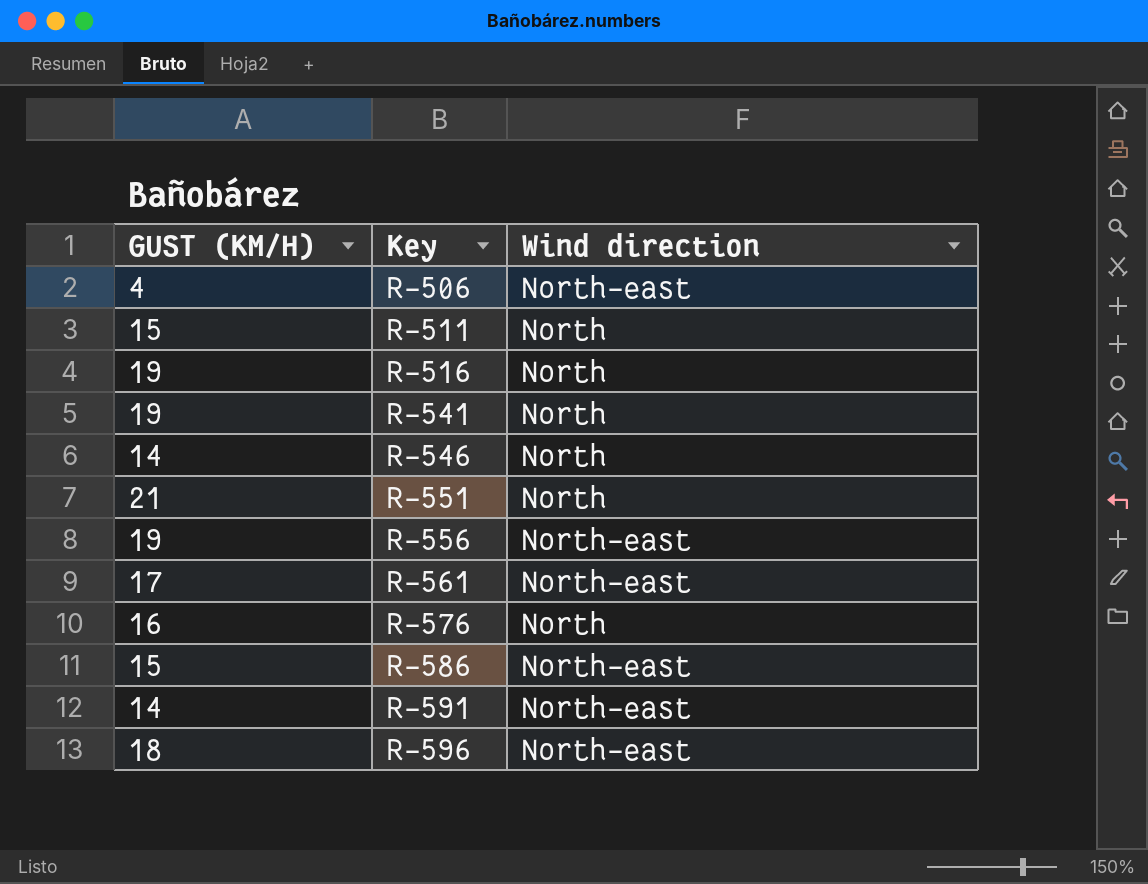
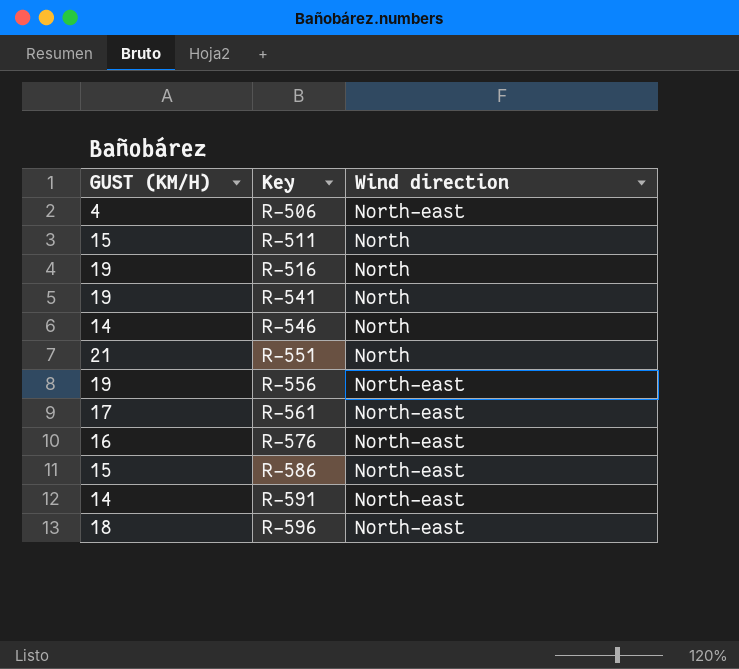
R-576 | Wind direction: North -> North-east

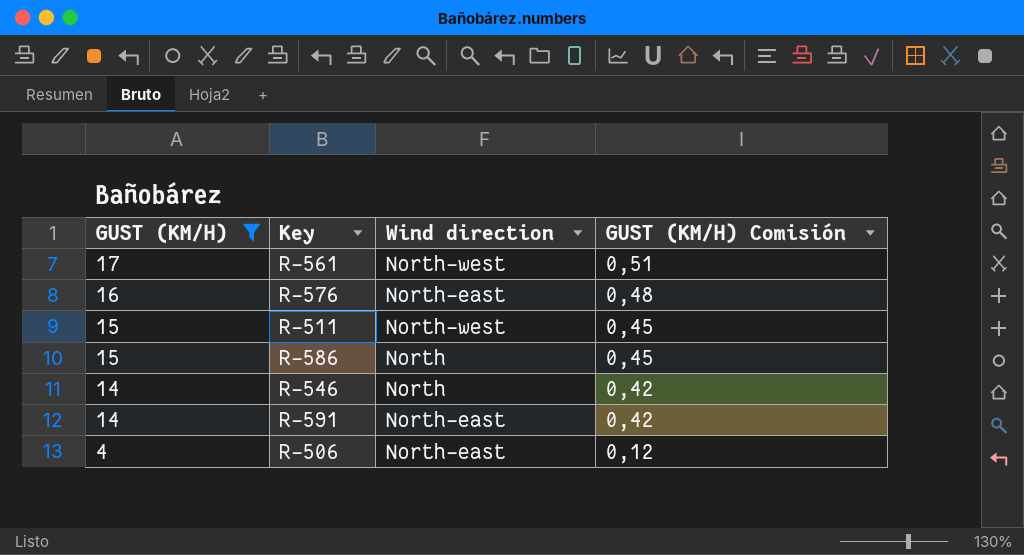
filter: none -> GUST (KM/H) <= 17
row order: Key ascending -> GUST (KM/H) descending
column GUST (KM/H) Comisión | formula: none -> [GUST (KM/H)] * 0,03
R-561 | Wind direction: North-east -> North-west
R-511 | Wind direction: North -> North-west
R-586 | Wind direction: North-east -> North

